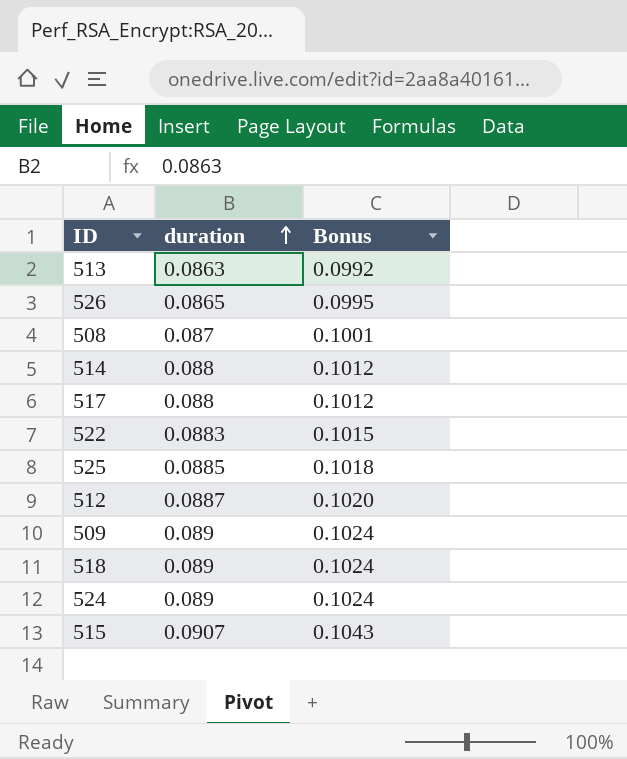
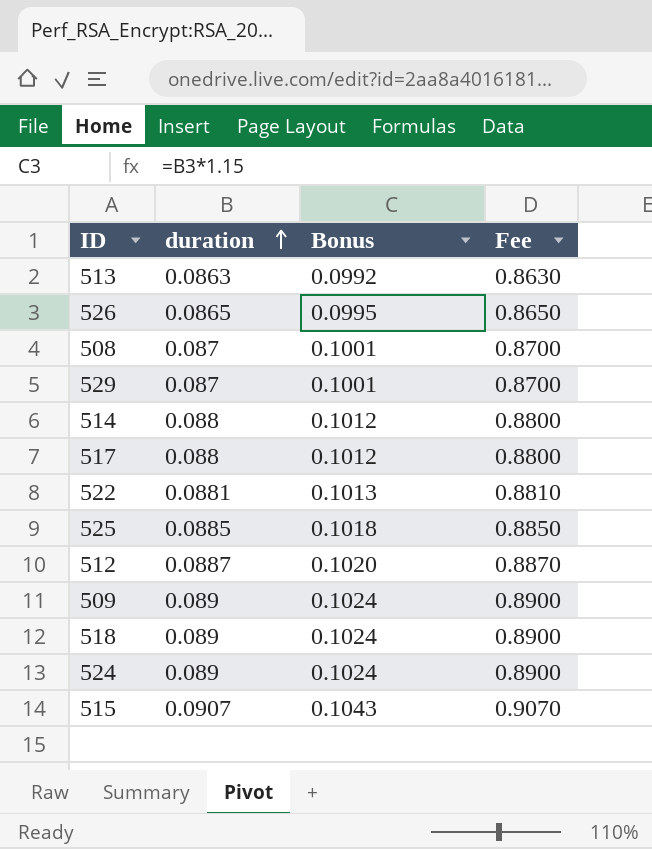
column Fee | formula: none -> [duration] * 10
row 529: none -> 0.087 | 0.1001 | 0.8700
522 | duration: 0.0883 -> 0.0881
522 | Bonus: 0.1015 -> 0.1013

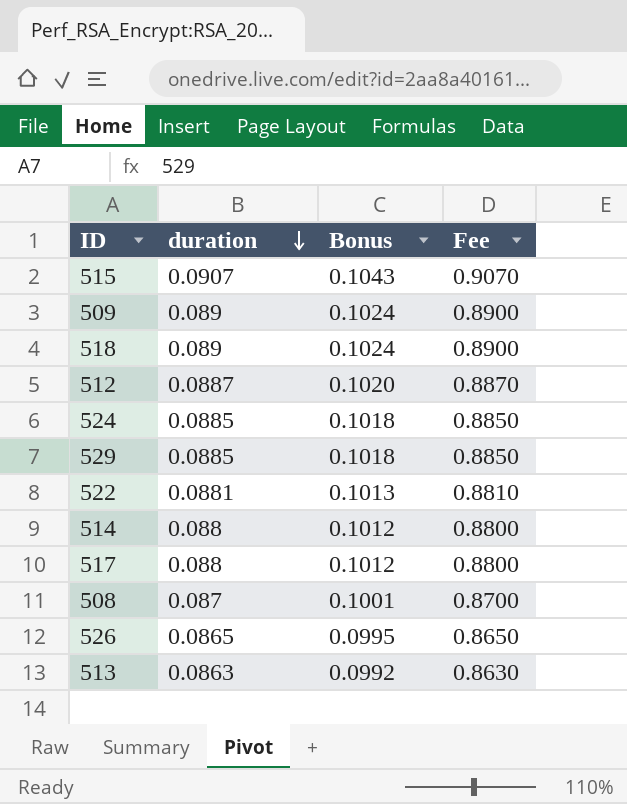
row order: duration ascending -> duration descending
row 525: 0.0885 | 0.1018 | 0.8850 -> none
524 | duration: 0.089 -> 0.0885
524 | Bonus: 0.1024 -> 0.1018
524 | Fee: 0.8900 -> 0.8850
529 | duration: 0.087 -> 0.0885
529 | Bonus: 0.1001 -> 0.1018
529 | Fee: 0.8700 -> 0.8850

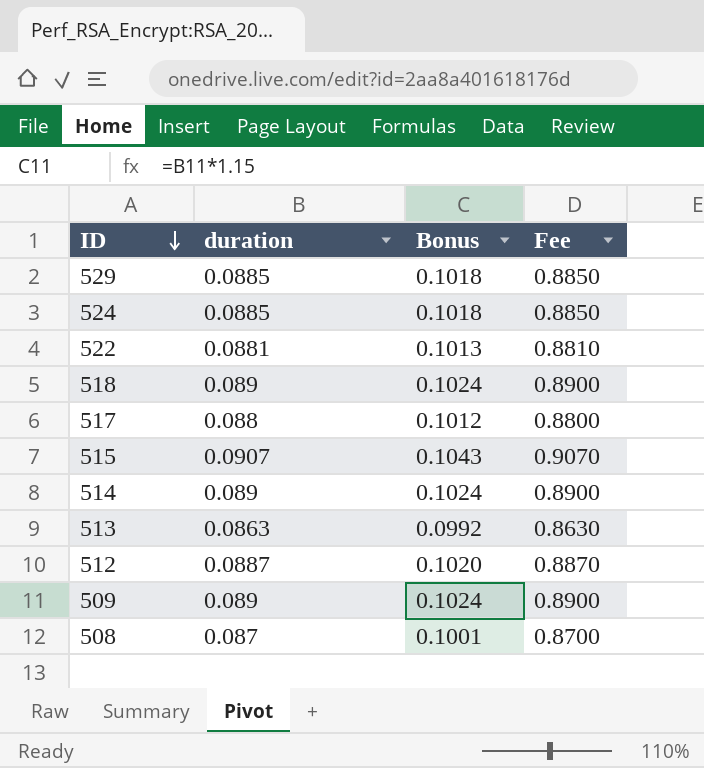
row order: duration descending -> ID descending
row 526: 0.0865 | 0.0995 | 0.8650 -> none
514 | duration: 0.088 -> 0.089
514 | Bonus: 0.1012 -> 0.1024
514 | Fee: 0.8800 -> 0.8900

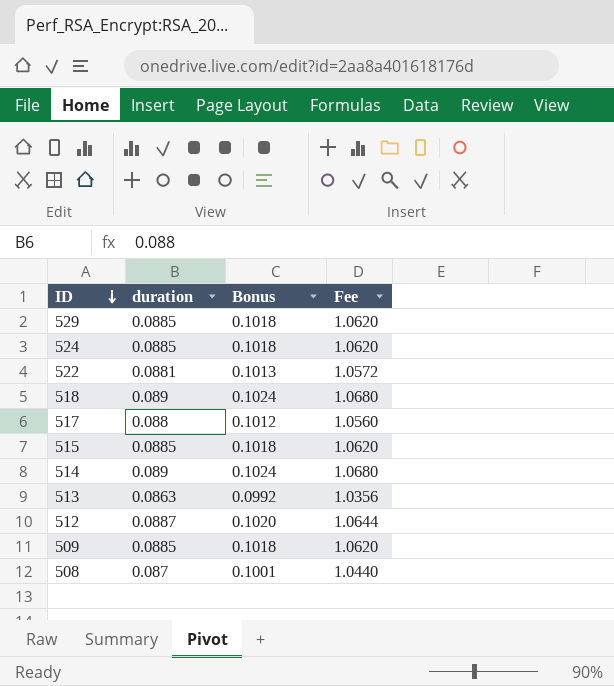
column Fee | formula: [duration] * 10 -> [duration] * 12
515 | duration: 0.0907 -> 0.0885
515 | Bonus: 0.1043 -> 0.1018
509 | duration: 0.089 -> 0.0885
509 | Bonus: 0.1024 -> 0.1018

